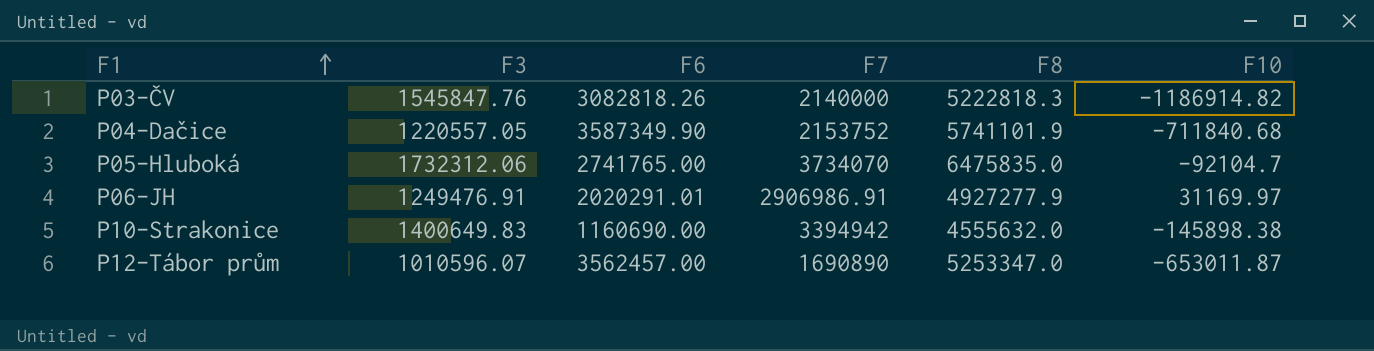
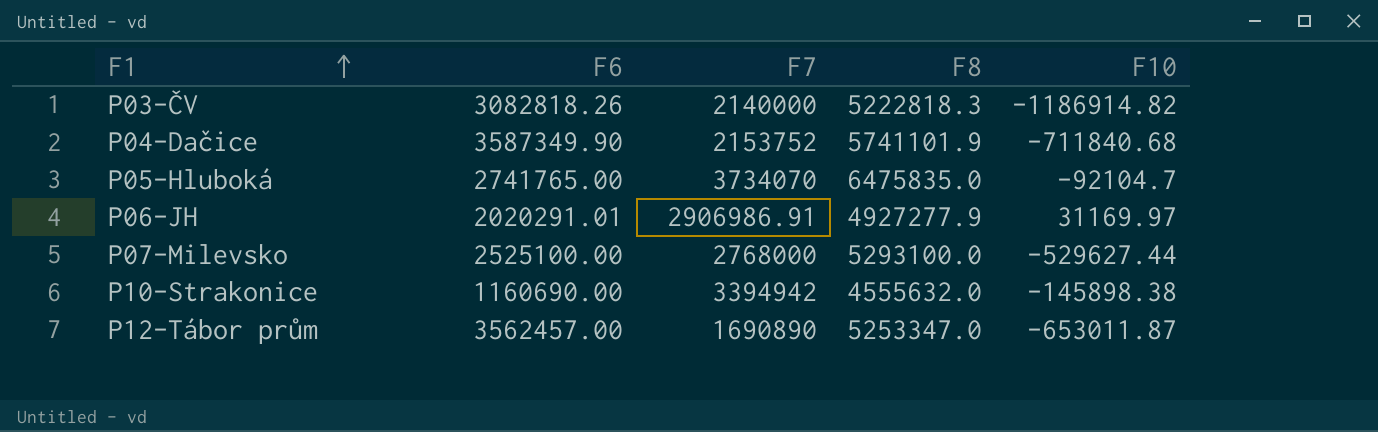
column F3 | position: 2 -> none
row P07-Milevsko: none -> 2525100.00 | 2768000 | 5293100.0 | -529627.44

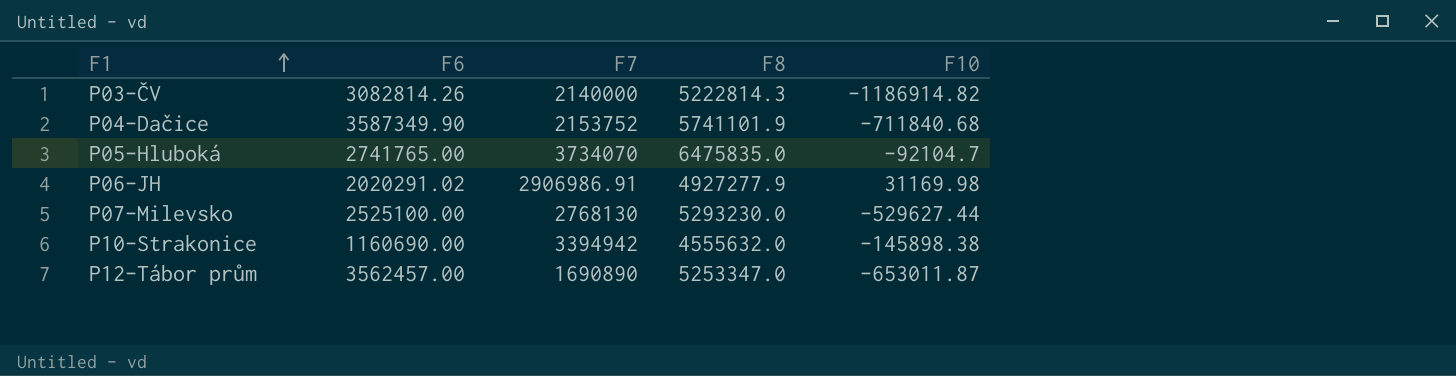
P03-ČV | F6: 3082818.26 -> 3082814.26
P03-ČV | F8: 5222818.3 -> 5222814.3
P06-JH | F6: 2020291.01 -> 2020291.02
P06-JH | F10: 31169.97 -> 31169.98
P07-Milevsko | F7: 2768000 -> 2768130
P07-Milevsko | F8: 5293100.0 -> 5293230.0

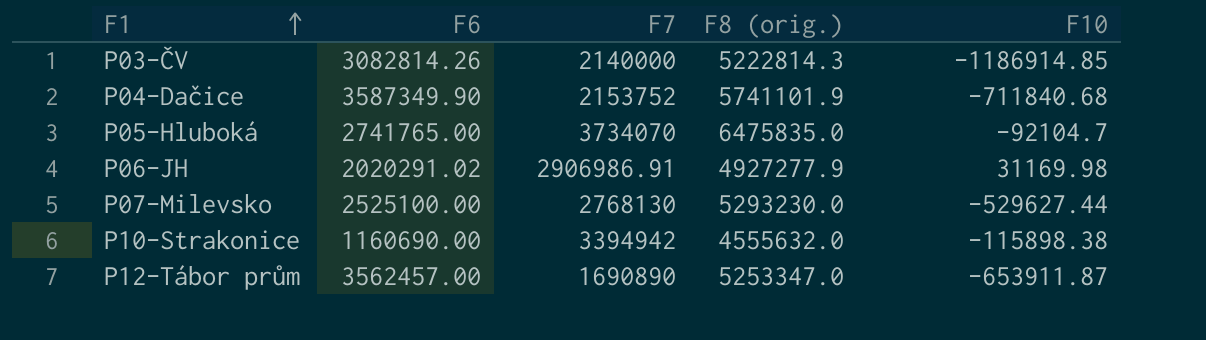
column name: F8 -> F8 (orig.)
P03-ČV | F10: -1186914.82 -> -1186914.85
P10-Strakonice | F10: -145898.38 -> -115898.38
P12-Tábor prům | F10: -653011.87 -> -653911.87

